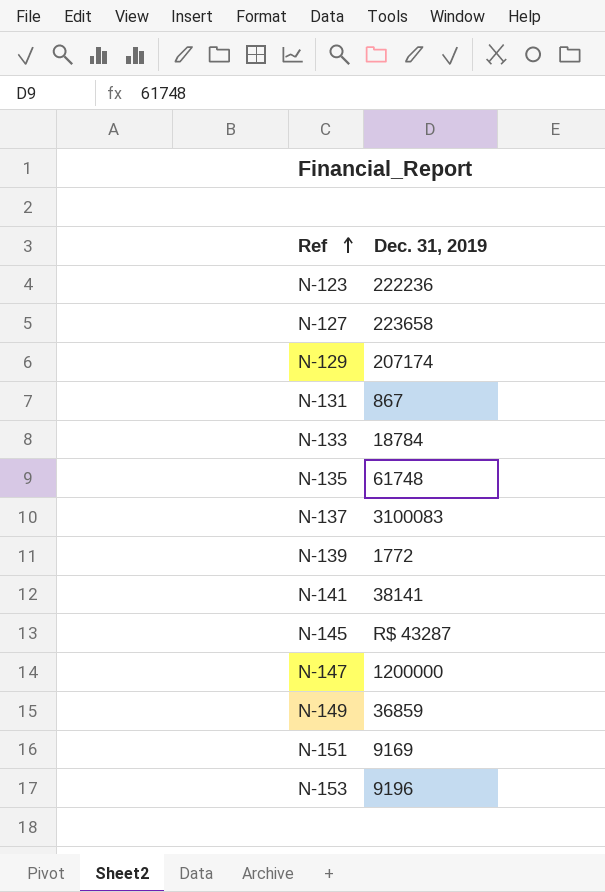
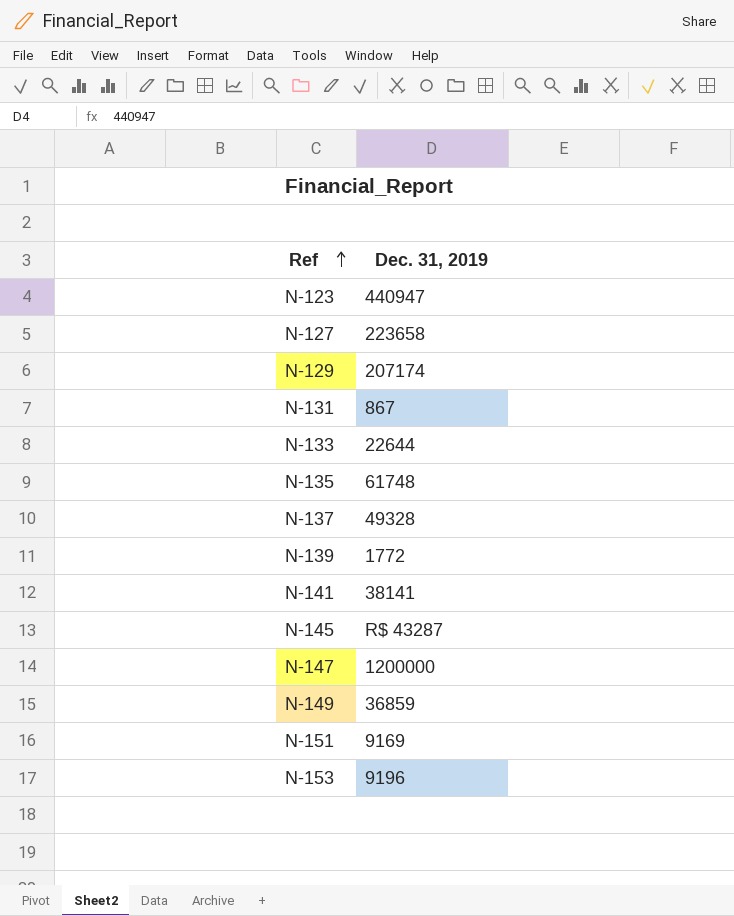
N-123 | Dec. 31, 2019: 222236 -> 440947
N-133 | Dec. 31, 2019: 18784 -> 22644
N-137 | Dec. 31, 2019: 3100083 -> 49328

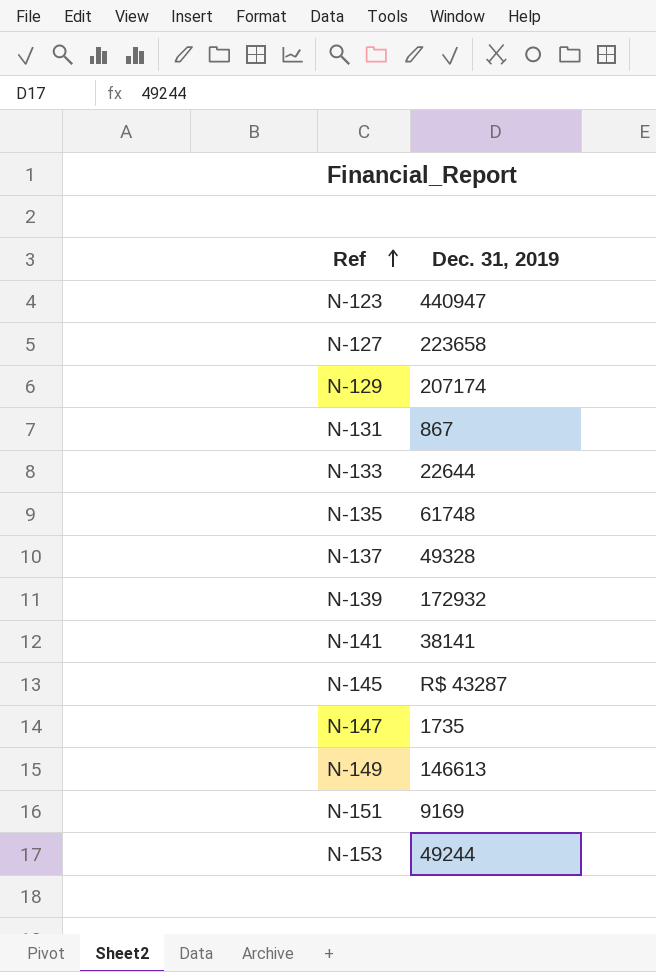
N-139 | Dec. 31, 2019: 1772 -> 172932
N-147 | Dec. 31, 2019: 1200000 -> 1735
N-149 | Dec. 31, 2019: 36859 -> 146613
N-153 | Dec. 31, 2019: 9196 -> 49244

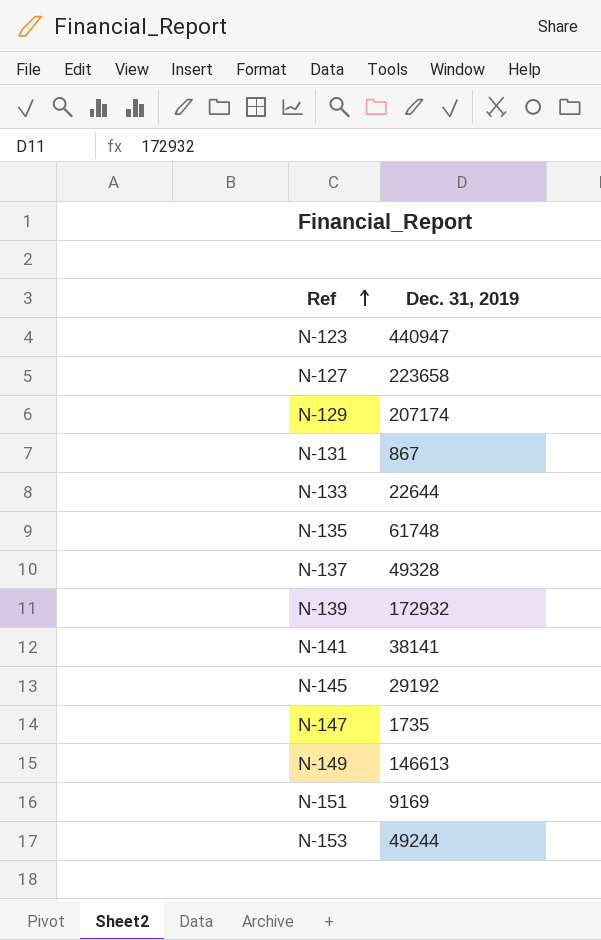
N-145 | Dec. 31, 2019: R$ 43287 -> 29192

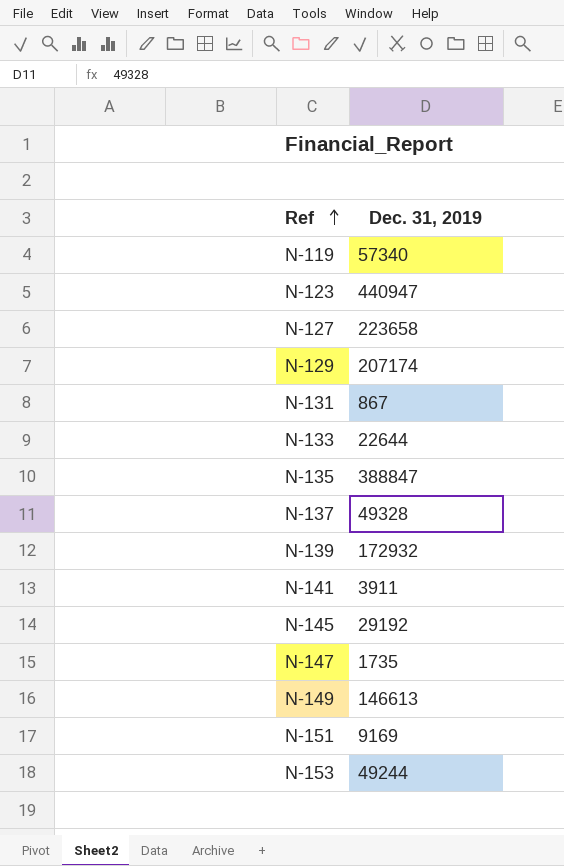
row N-119: none -> 57340
N-135 | Dec. 31, 2019: 61748 -> 388847
N-141 | Dec. 31, 2019: 38141 -> 3911

